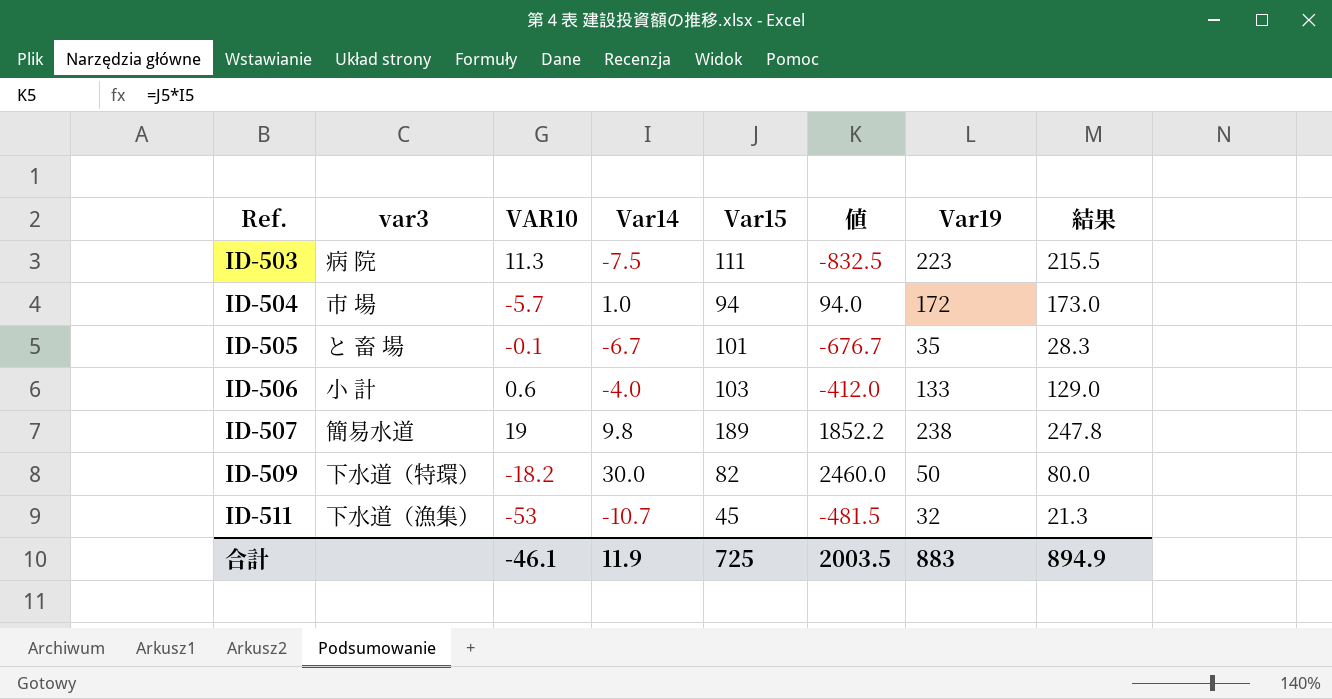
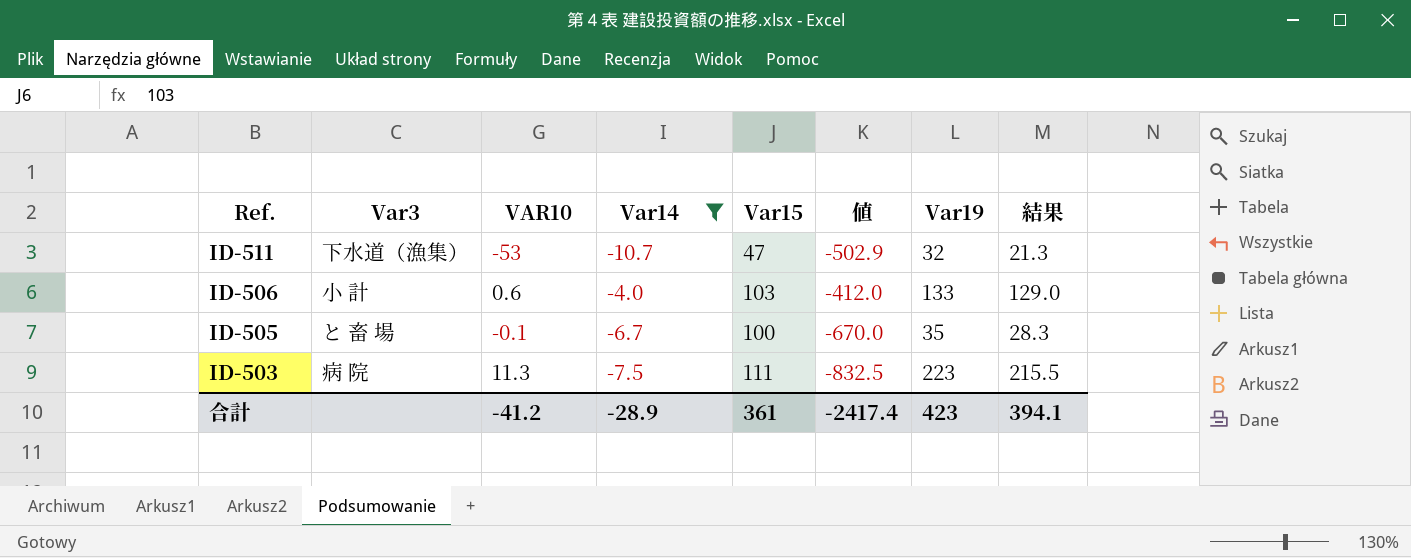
filter: none -> Var14 <= -4.0
row order: Ref. ascending -> Ref. descending
column name: var3 -> Var3
ID-511 | Var15: 45 -> 47
ID-511 | 値: -481.5 -> -502.9
ID-505 | Var15: 101 -> 100
ID-505 | 値: -676.7 -> -670.0
合計 | VAR10: -46.1 -> -41.2
合計 | Var14: 11.9 -> -28.9
合計 | Var15: 725 -> 361
合計 | 値: 2003.5 -> -2417.4
合計 | Var19: 883 -> 423
合計 | 結果: 894.9 -> 394.1

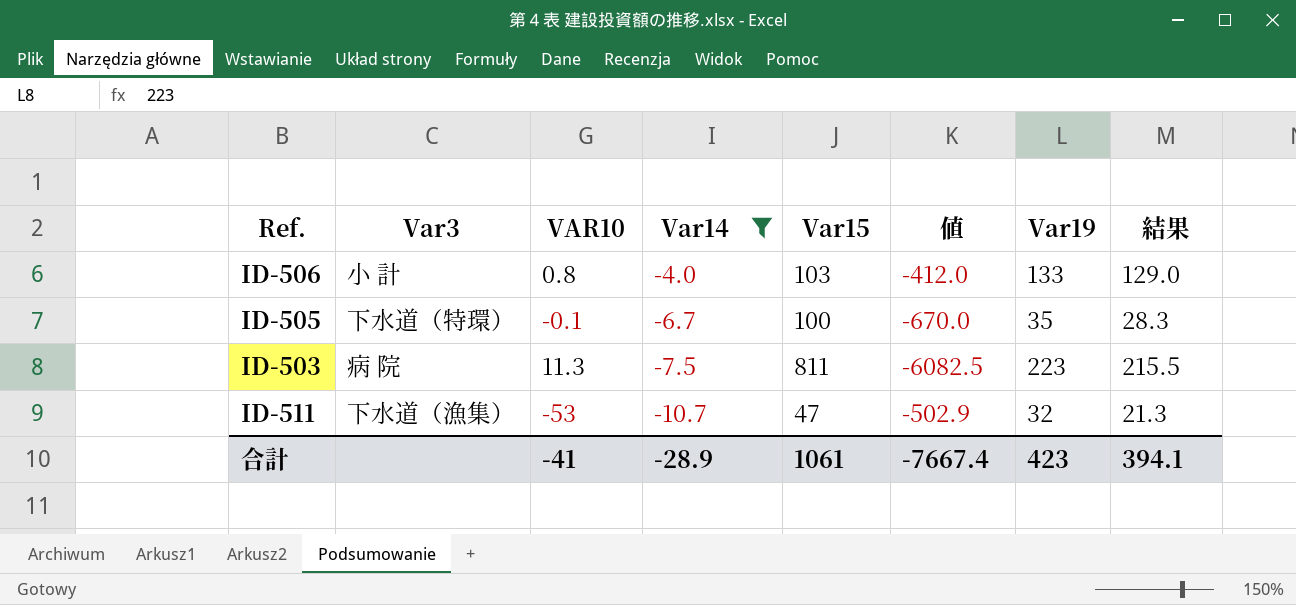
row order: Ref. descending -> Var14 descending
ID-506 | VAR10: 0.6 -> 0.8
ID-505 | Var3: と 畜 場 -> 下水道（特環）
ID-503 | Var15: 111 -> 811
ID-503 | 値: -832.5 -> -6082.5
合計 | VAR10: -41.2 -> -41
合計 | Var15: 361 -> 1061
合計 | 値: -2417.4 -> -7667.4

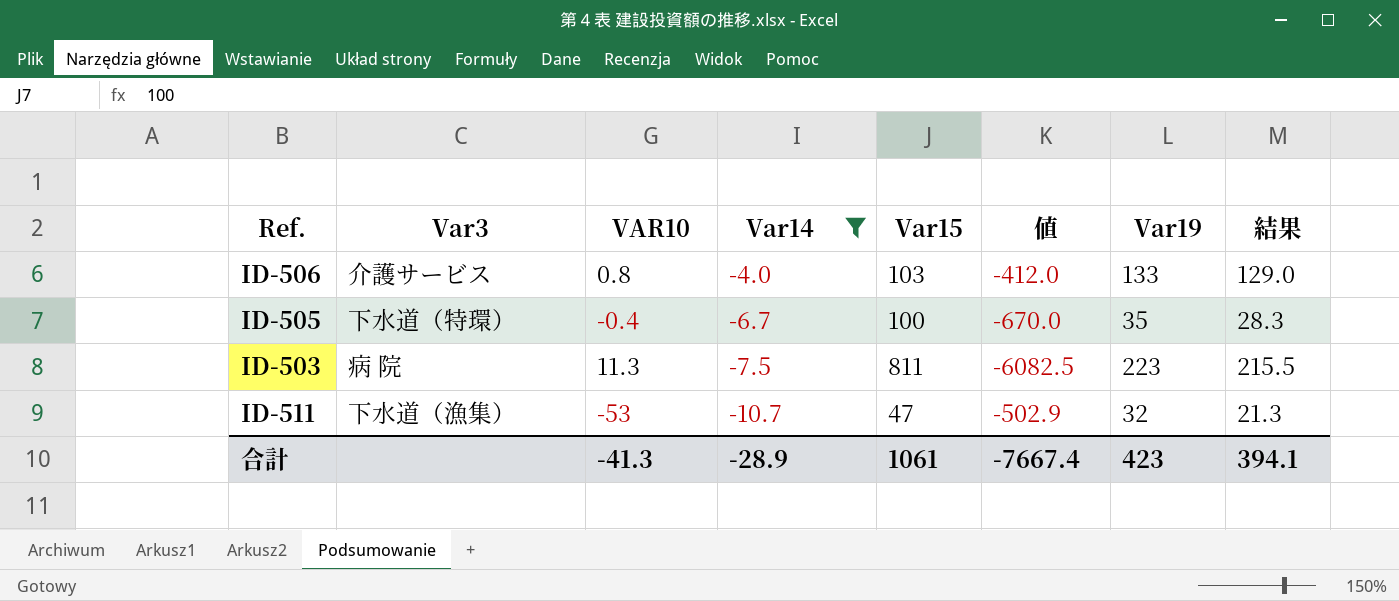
ID-506 | Var3: 小 計 -> 介護サービス
ID-505 | VAR10: -0.1 -> -0.4
合計 | VAR10: -41 -> -41.3

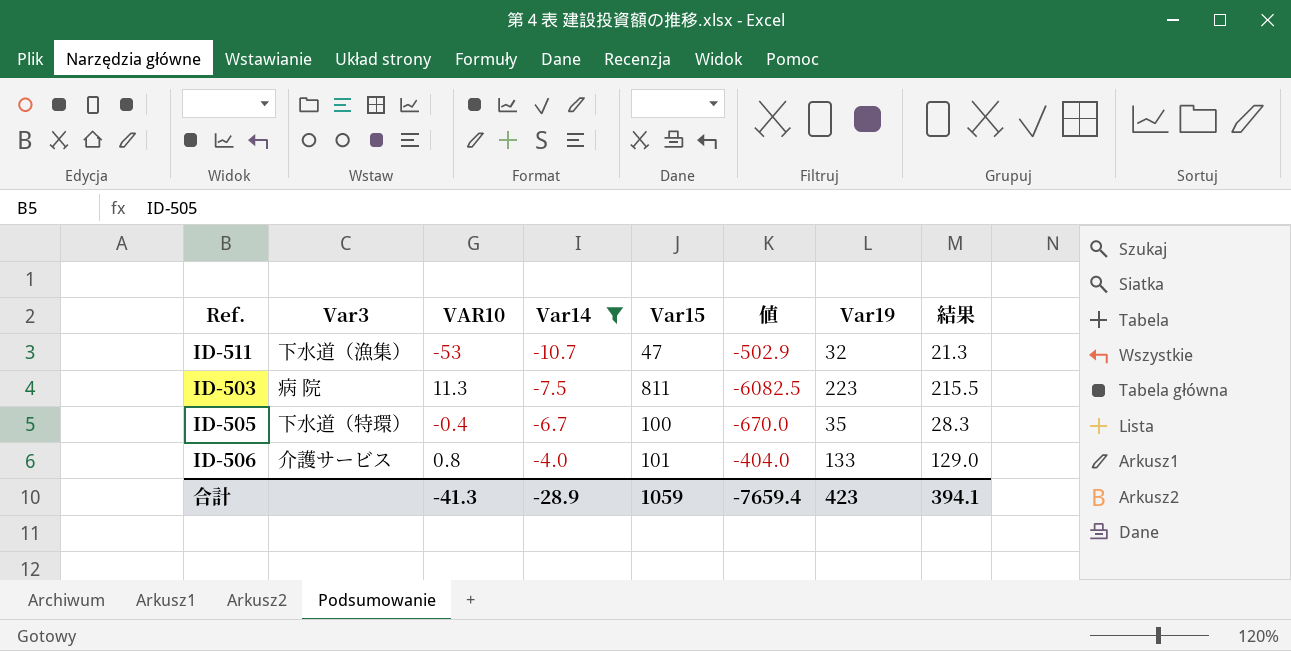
row order: Var14 descending -> Var14 ascending
ID-506 | Var15: 103 -> 101
ID-506 | 値: -412.0 -> -404.0
合計 | Var15: 1061 -> 1059
合計 | 値: -7667.4 -> -7659.4

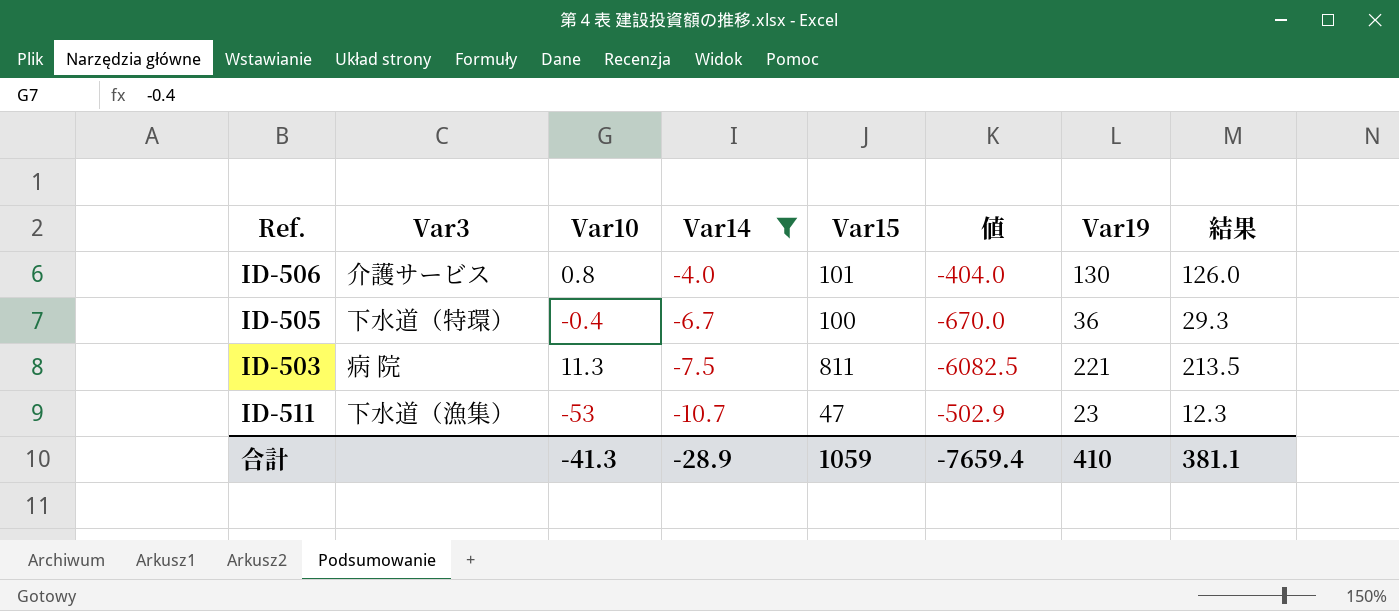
row order: Var14 ascending -> Var14 descending
column name: VAR10 -> Var10
ID-506 | Var19: 133 -> 130
ID-506 | 結果: 129.0 -> 126.0
ID-505 | Var19: 35 -> 36
ID-505 | 結果: 28.3 -> 29.3
ID-503 | Var19: 223 -> 221
ID-503 | 結果: 215.5 -> 213.5
ID-511 | Var19: 32 -> 23
ID-511 | 結果: 21.3 -> 12.3
合計 | Var19: 423 -> 410
合計 | 結果: 394.1 -> 381.1

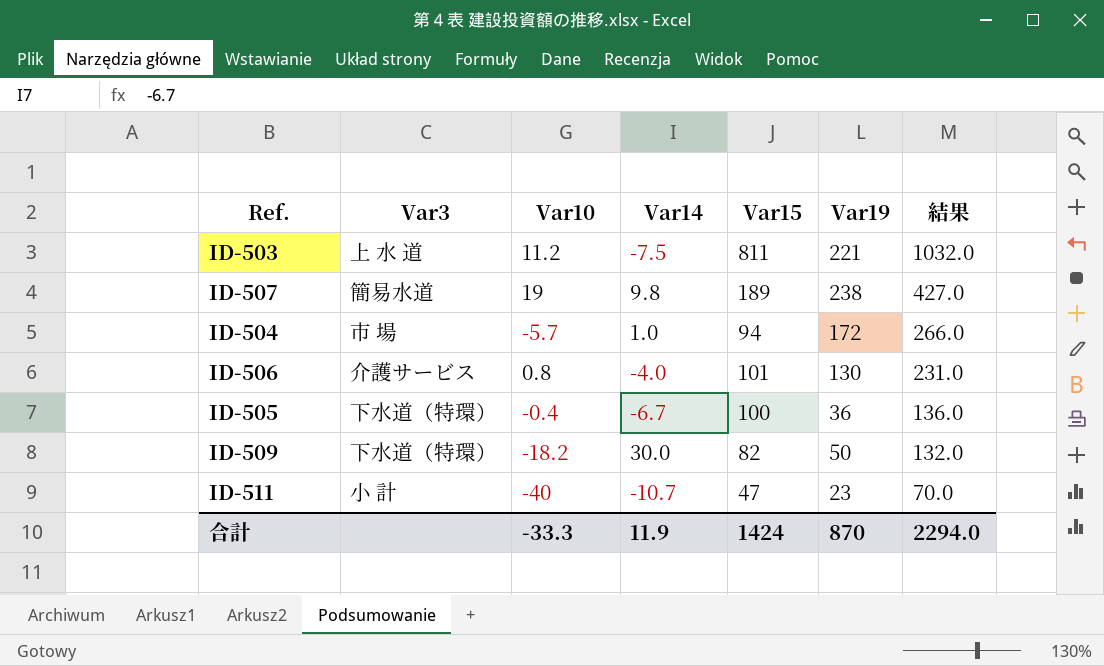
filter: Var14 <= -4.0 -> none
row order: Var14 descending -> 結果 descending
column 値 | formula: [Var14] * [Var15] -> none
column 結果 | formula: [Var14] + [Var19] -> [Var15] + [Var19]
ID-503 | Var3: 病 院 -> 上 水 道
ID-503 | Var10: 11.3 -> 11.2
ID-511 | Var3: 下水道（漁集） -> 小 計
ID-511 | Var10: -53 -> -40
合計 | Var10: -41.3 -> -33.3
合計 | Var14: -28.9 -> 11.9
合計 | Var15: 1059 -> 1424
合計 | Var19: 410 -> 870
合計 | 結果: 381.1 -> 2294.0

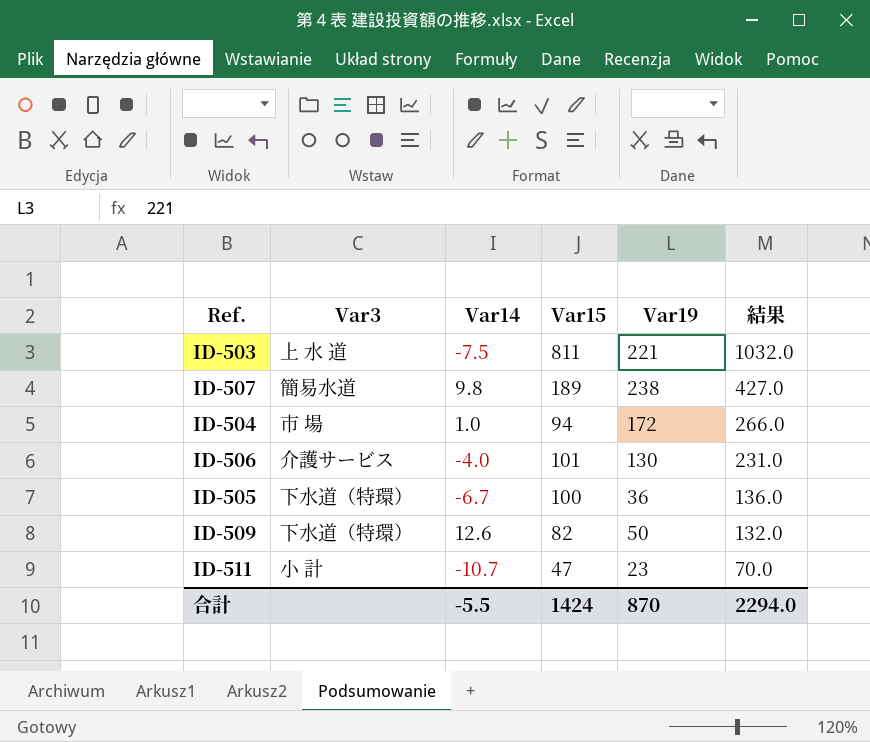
column Var10 | position: 3 -> none
ID-509 | Var14: 30.0 -> 12.6
合計 | Var14: 11.9 -> -5.5

